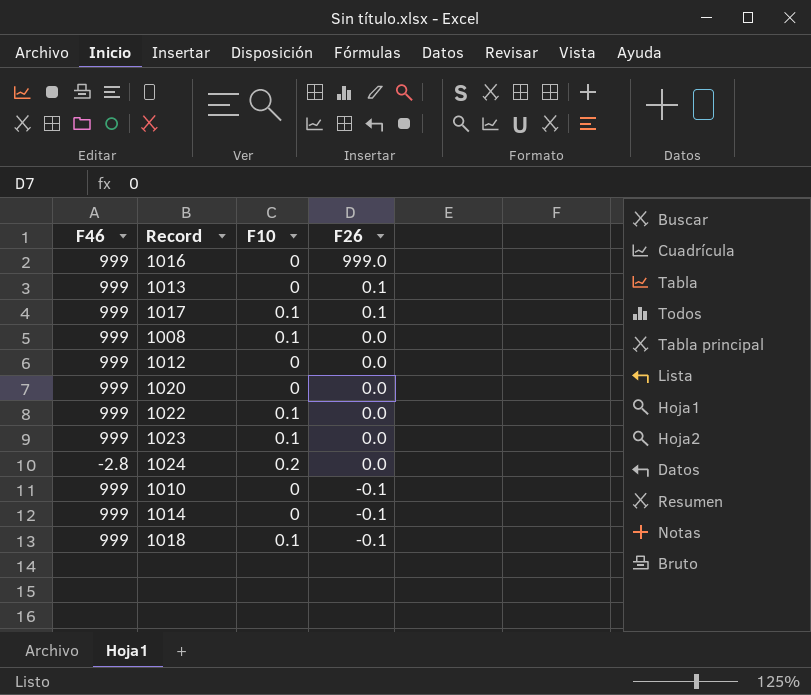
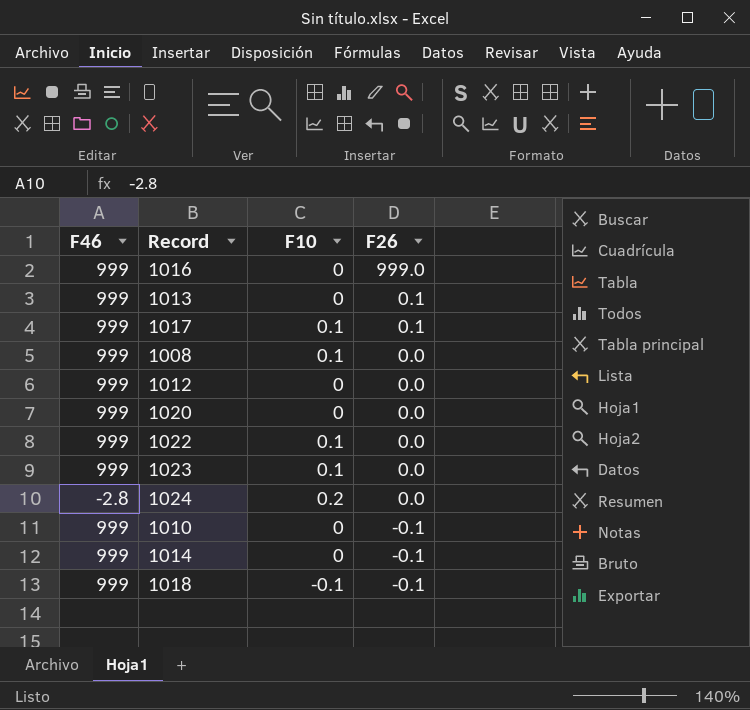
1018 | F10: 0.1 -> -0.1

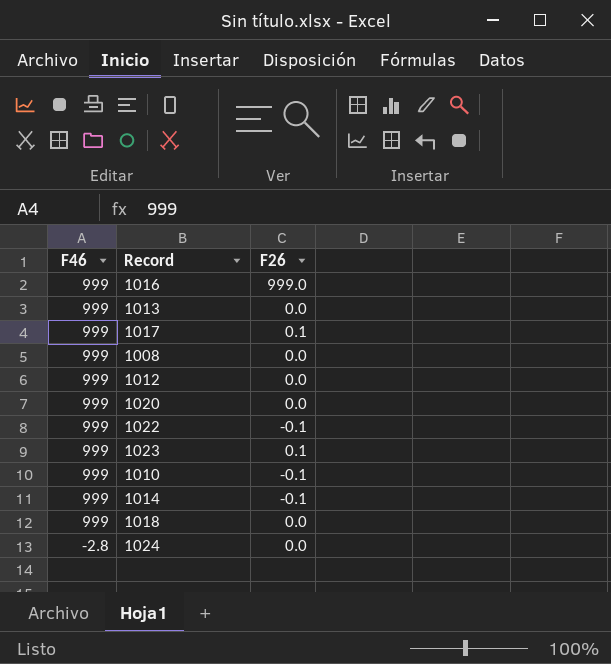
row order: F26 descending -> F46 descending
column F10 | position: 3 -> none
1013 | F26: 0.1 -> 0.0
1022 | F26: 0.0 -> -0.1
1023 | F26: 0.0 -> 0.1
1018 | F26: -0.1 -> 0.0

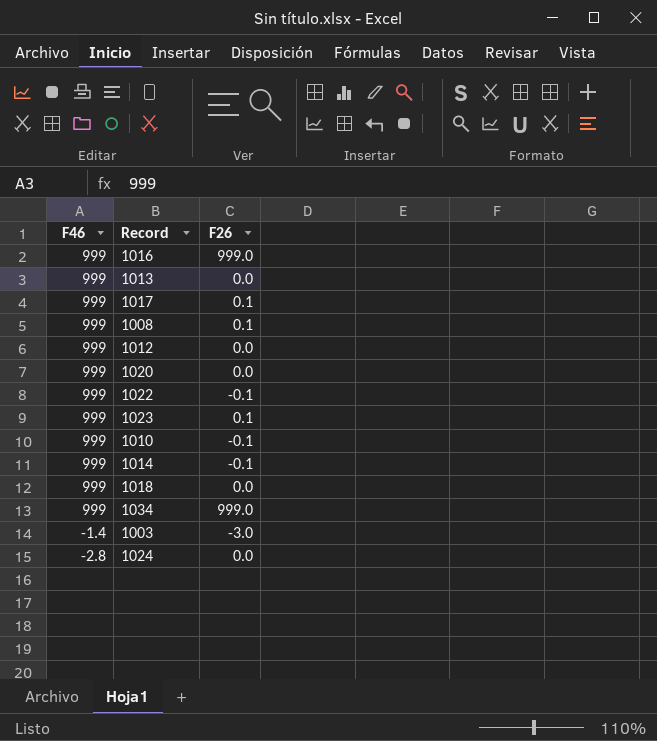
1008 | F26: 0.0 -> 0.1
row 1034: none -> 999 | 999.0
row 1003: none -> -1.4 | -3.0

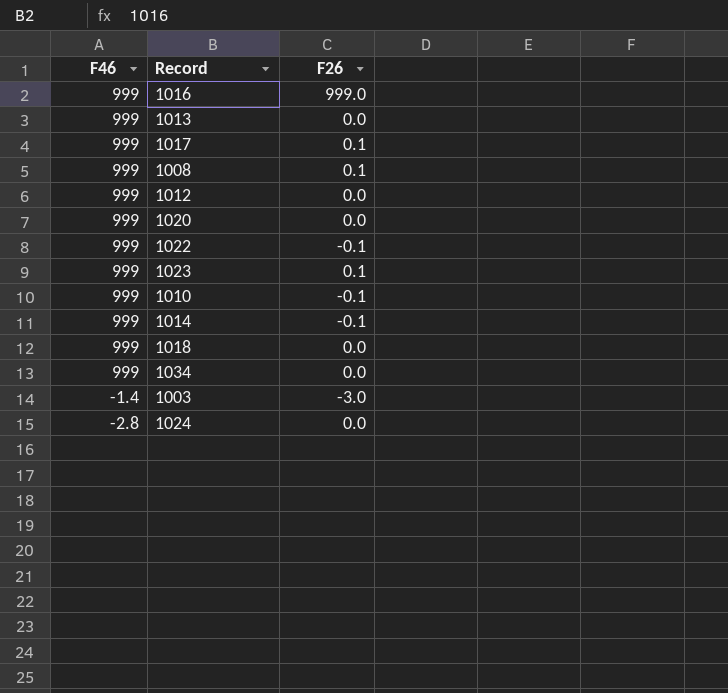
1034 | F26: 999.0 -> 0.0

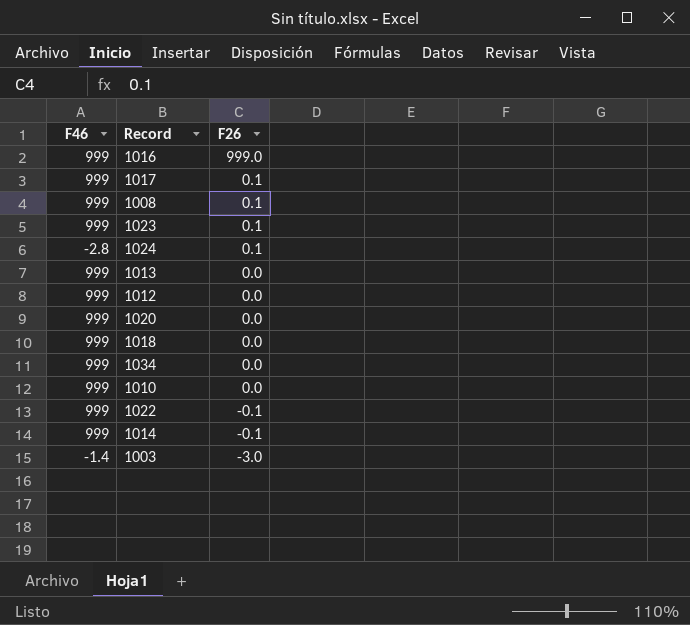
row order: F46 descending -> F26 descending
1024 | F26: 0.0 -> 0.1
1010 | F26: -0.1 -> 0.0

